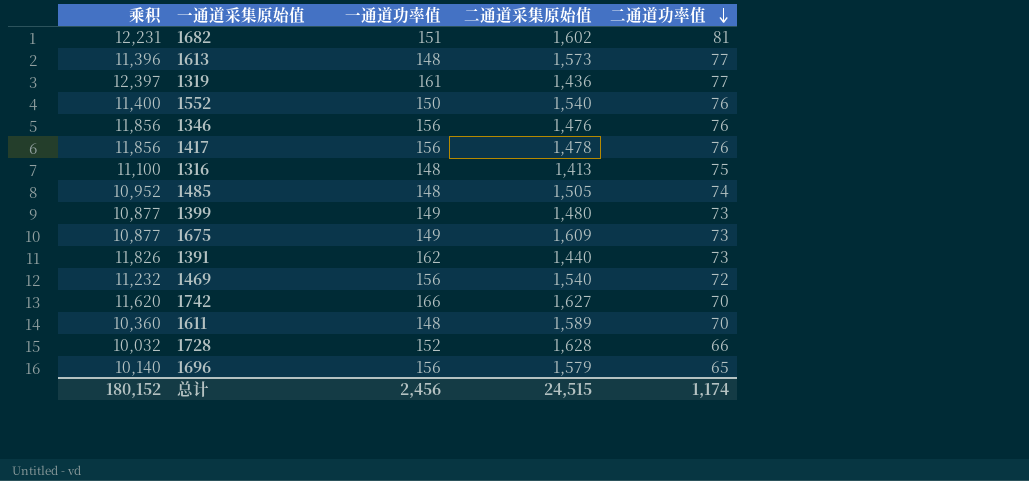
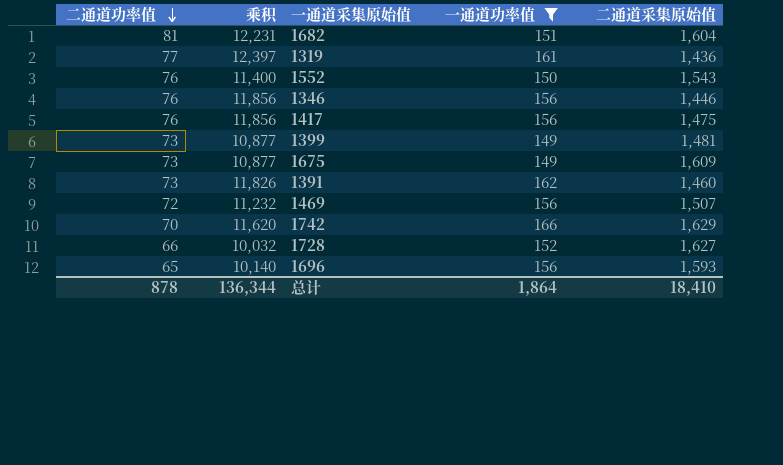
filter: none -> 一通道功率值 != 148
column 二通道功率值 | position: 5 -> 1
1682 | 二通道采集原始值: 1,602 -> 1,604
1552 | 二通道采集原始值: 1,540 -> 1,543
1346 | 二通道采集原始值: 1,476 -> 1,446
1417 | 二通道采集原始值: 1,478 -> 1,475
1399 | 二通道采集原始值: 1,480 -> 1,481
1391 | 二通道采集原始值: 1,440 -> 1,460
1469 | 二通道采集原始值: 1,540 -> 1,507
1742 | 二通道采集原始值: 1,627 -> 1,629
1728 | 二通道采集原始值: 1,628 -> 1,627
1696 | 二通道采集原始值: 1,579 -> 1,593
总计 | 二通道功率值: 1,174 -> 878
总计 | 乘积: 180,152 -> 136,344
总计 | 一通道功率值: 2,456 -> 1,864
总计 | 二通道采集原始值: 24,515 -> 18,410

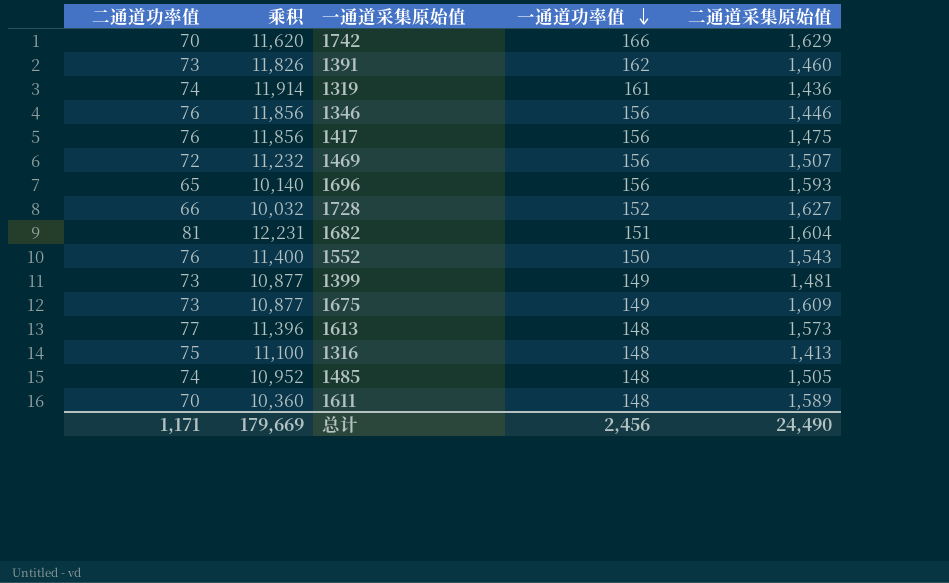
filter: 一通道功率值 != 148 -> none
row order: 二通道功率值 descending -> 一通道功率值 descending
1319 | 二通道功率值: 77 -> 74
1319 | 乘积: 12,397 -> 11,914
总计 | 二通道功率值: 878 -> 1,171
总计 | 乘积: 136,344 -> 179,669
总计 | 一通道功率值: 1,864 -> 2,456
总计 | 二通道采集原始值: 18,410 -> 24,490

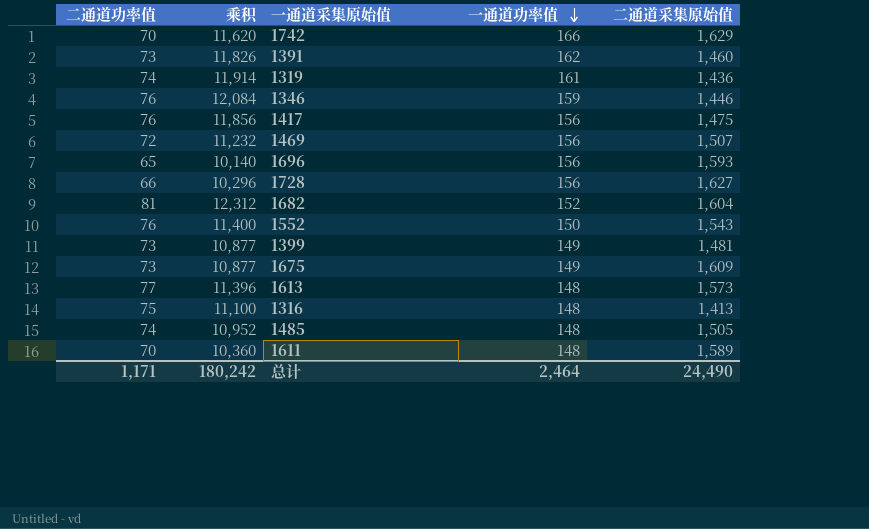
1346 | 乘积: 11,856 -> 12,084
1346 | 一通道功率值: 156 -> 159
1728 | 乘积: 10,032 -> 10,296
1728 | 一通道功率值: 152 -> 156
1682 | 乘积: 12,231 -> 12,312
1682 | 一通道功率值: 151 -> 152
总计 | 乘积: 179,669 -> 180,242
总计 | 一通道功率值: 2,456 -> 2,464

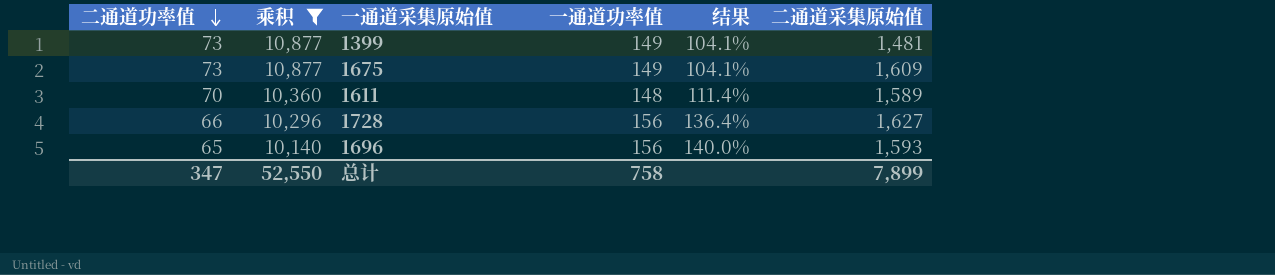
filter: none -> 乘积 <= 10,877
row order: 一通道功率值 descending -> 二通道功率值 descending
column 结果 | formula: none -> ([一通道功率值] - [二通道功率值]) / [二通道功率值]
总计 | 二通道功率值: 1,171 -> 347
总计 | 乘积: 180,242 -> 52,550
总计 | 一通道功率值: 2,464 -> 758
总计 | 二通道采集原始值: 24,490 -> 7,899

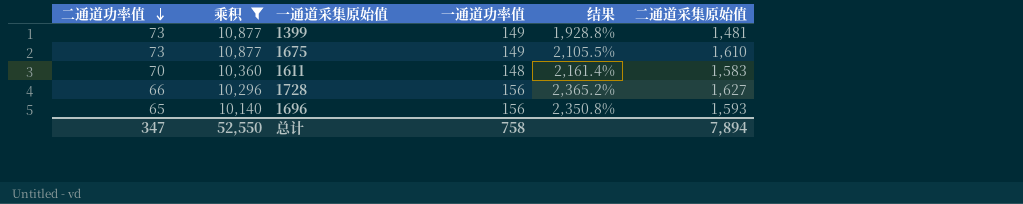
column 结果 | formula: ([一通道功率值] - [二通道功率值]) / [二通道功率值] -> ([二通道采集原始值] - [二通道功率值]) / [二通道功率值]
1675 | 二通道采集原始值: 1,609 -> 1,610
1611 | 二通道采集原始值: 1,589 -> 1,583
总计 | 二通道采集原始值: 7,899 -> 7,894

